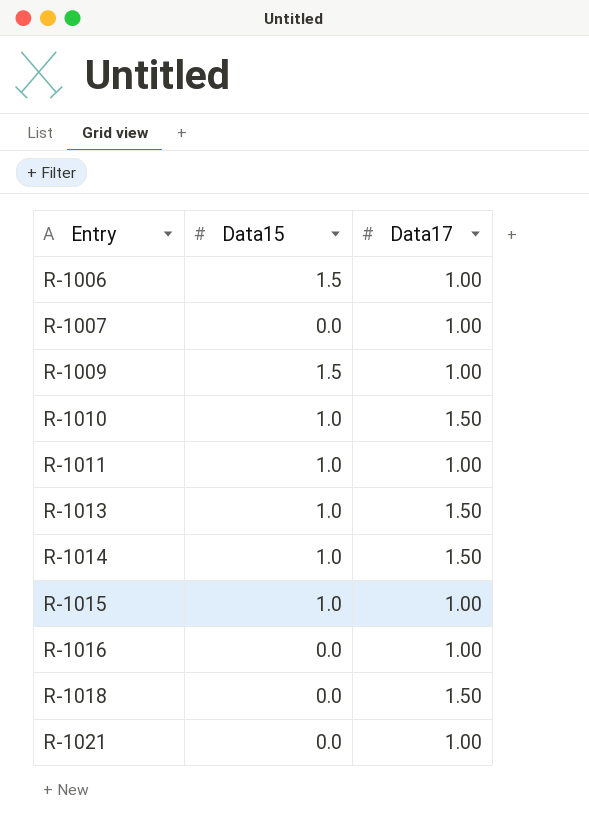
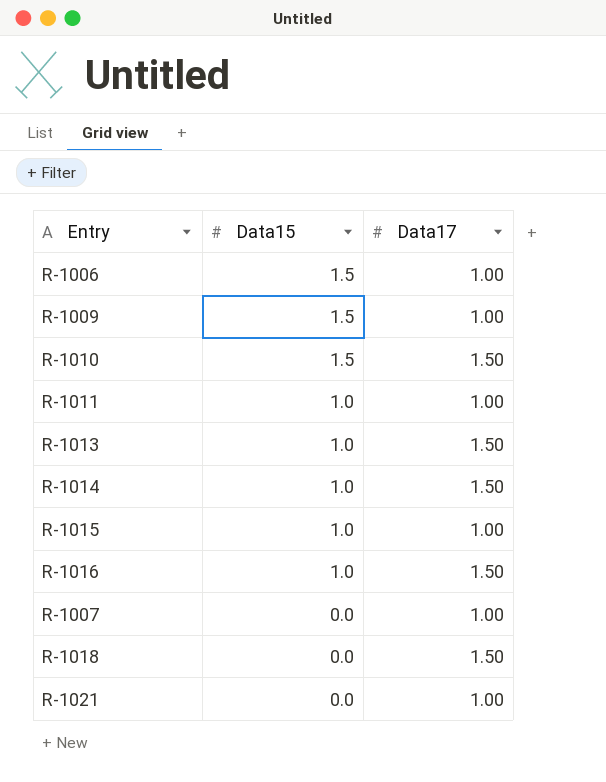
row order: Entry ascending -> Data15 descending
R-1010 | Data15: 1.0 -> 1.5
R-1016 | Data15: 0.0 -> 1.0
R-1016 | Data17: 1.00 -> 1.50

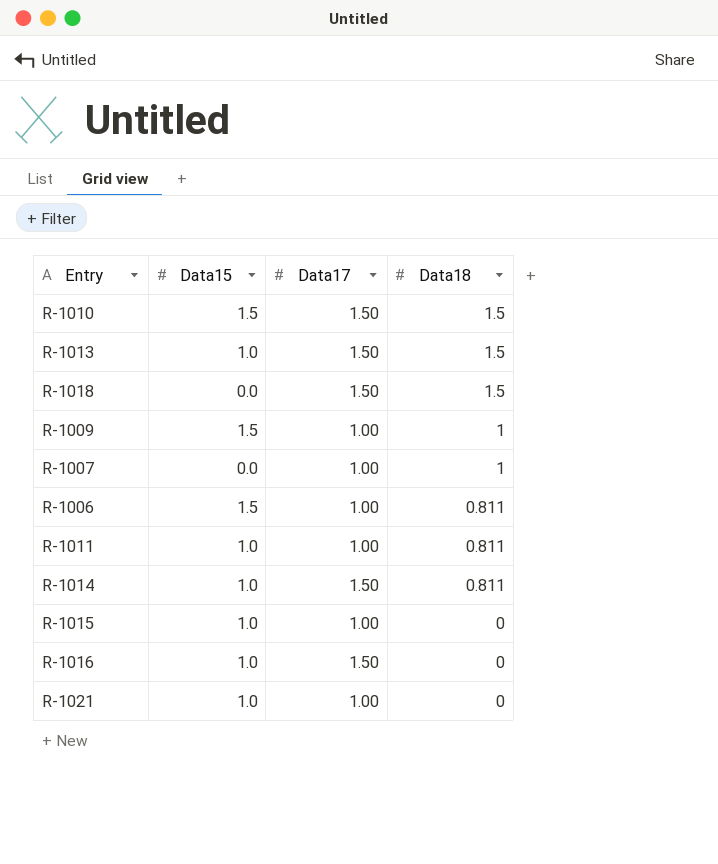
row order: Data15 descending -> Data18 descending
column Data18 | position: none -> 4
R-1021 | Data15: 0.0 -> 1.0

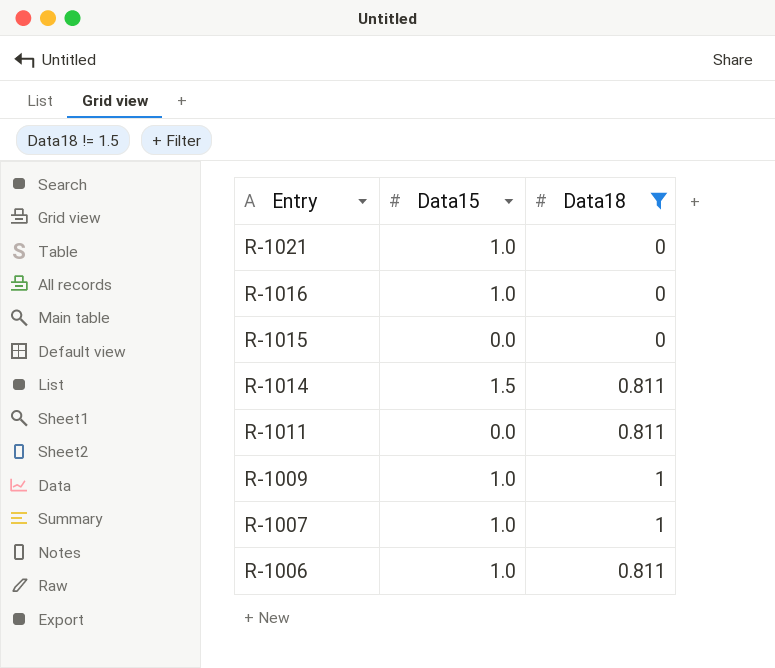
filter: none -> Data18 != 1.5
row order: Data18 descending -> Entry descending
column Data17 | position: 3 -> none
R-1015 | Data15: 1.0 -> 0.0
R-1014 | Data15: 1.0 -> 1.5
R-1011 | Data15: 1.0 -> 0.0
R-1009 | Data15: 1.5 -> 1.0
R-1007 | Data15: 0.0 -> 1.0
R-1006 | Data15: 1.5 -> 1.0

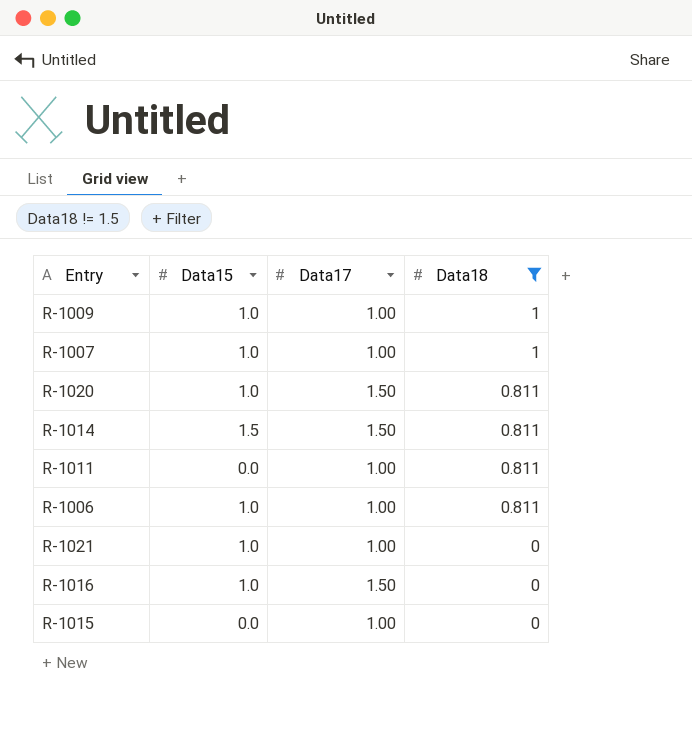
row order: Entry descending -> Data18 descending
column Data17 | position: none -> 3
row R-1020: none -> 1.0 | 1.50 | 0.811

